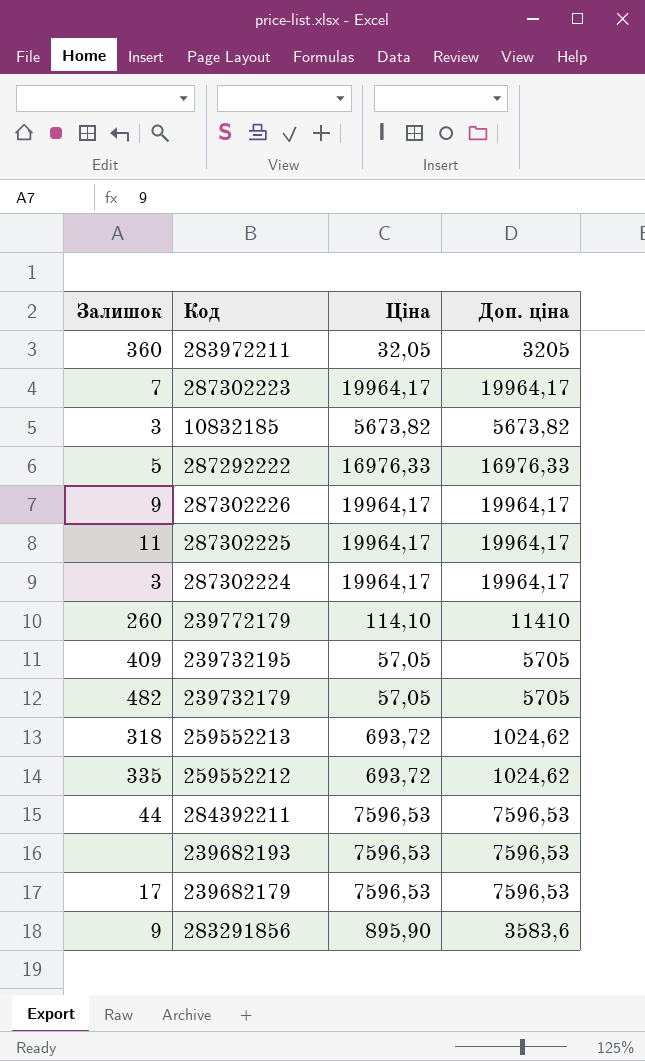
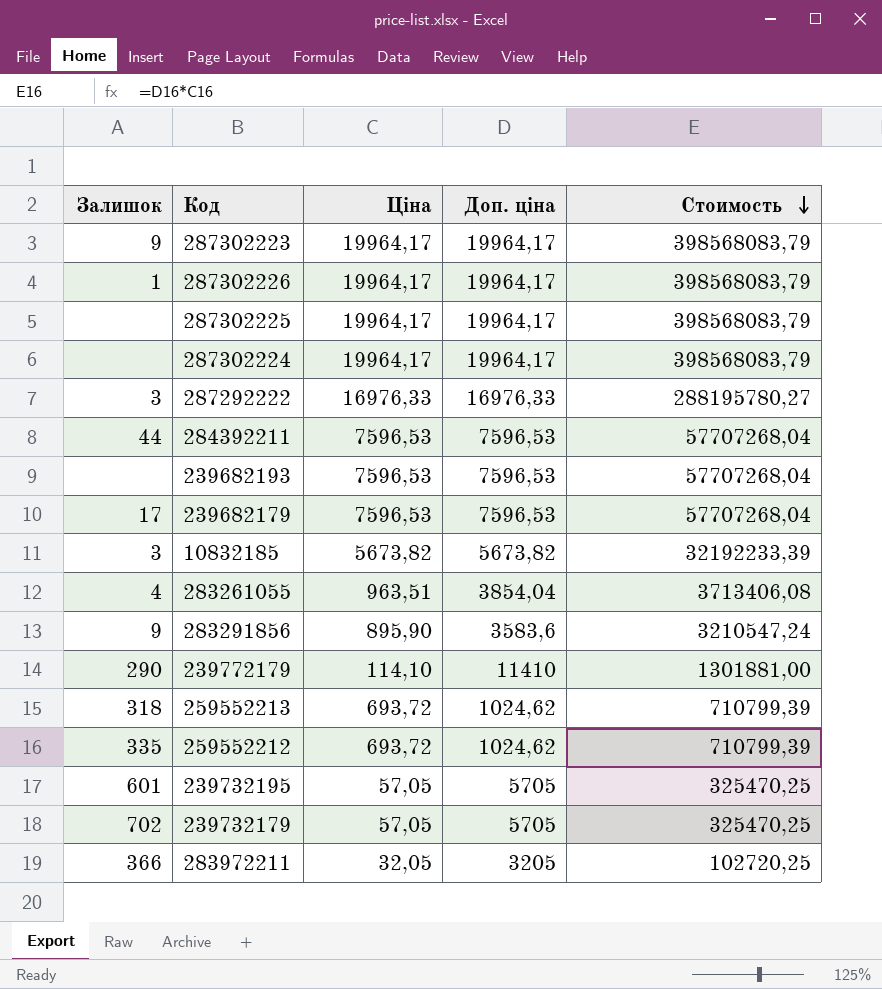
row order: none -> Стоимость descending
column Стоимость | formula: none -> [Ціна] * [Доп. ціна]
287302223 | Залишок: 7 -> 9
287302226 | Залишок: 9 -> 1
287302225 | Залишок: 11 -> none
287302224 | Залишок: 3 -> none
287292222 | Залишок: 5 -> 3
row 283261055: none -> 4 | 963,51 | 3854,04 | 3713406,08
239772179 | Залишок: 260 -> 290
239732195 | Залишок: 409 -> 601
239732179 | Залишок: 482 -> 702
283972211 | Залишок: 360 -> 366

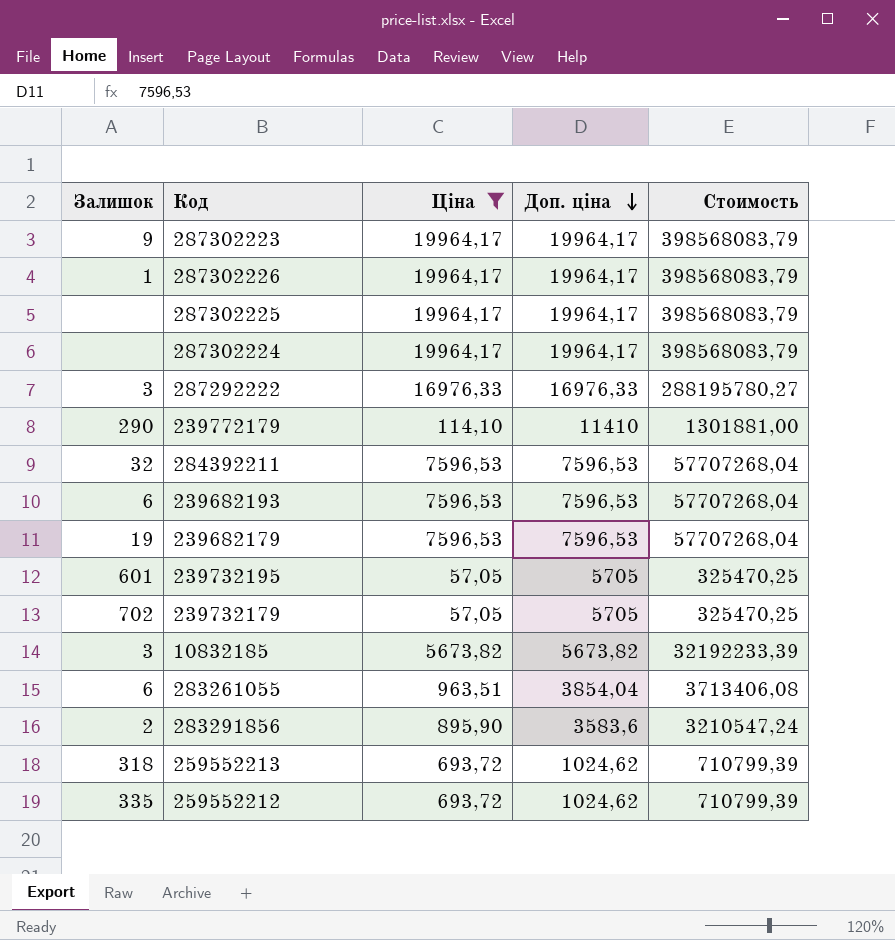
filter: none -> Ціна != 32,05
row order: Стоимость descending -> Доп. ціна descending
284392211 | Залишок: 44 -> 32
239682193 | Залишок: none -> 6
239682179 | Залишок: 17 -> 19
283261055 | Залишок: 4 -> 6
283291856 | Залишок: 9 -> 2

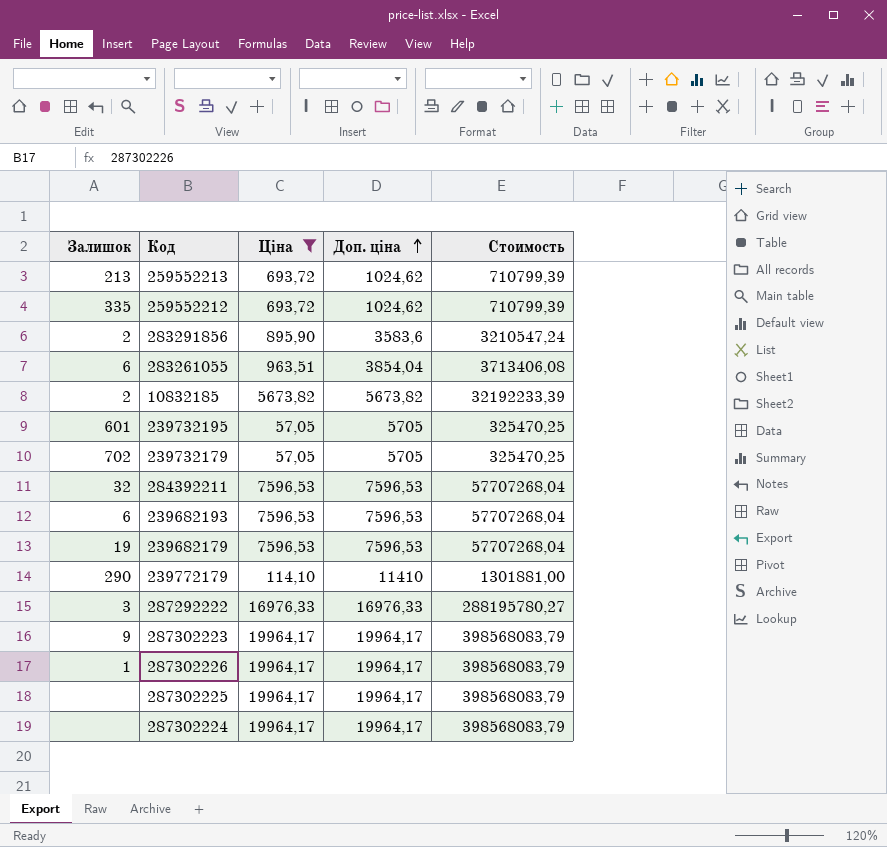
row order: Доп. ціна descending -> Доп. ціна ascending
259552213 | Залишок: 318 -> 213
10832185 | Залишок: 3 -> 2

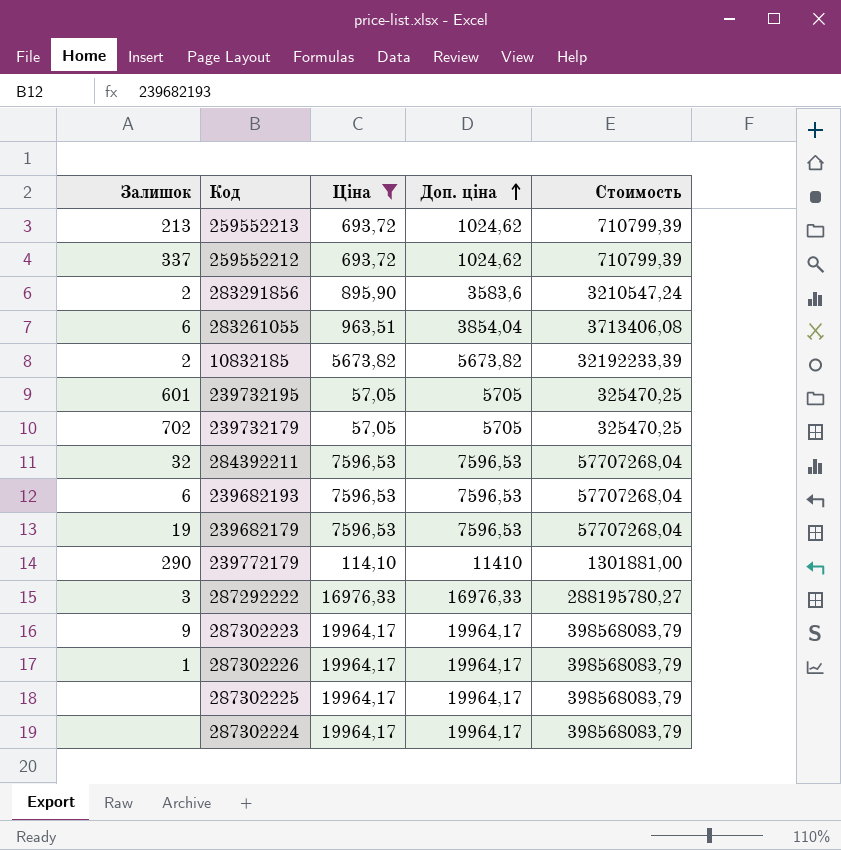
259552212 | Залишок: 335 -> 337

